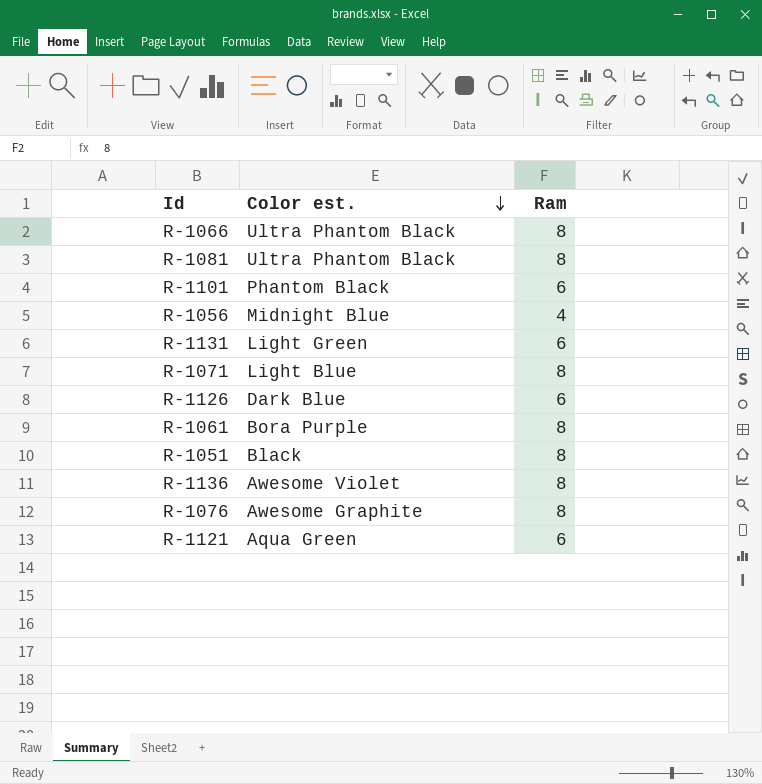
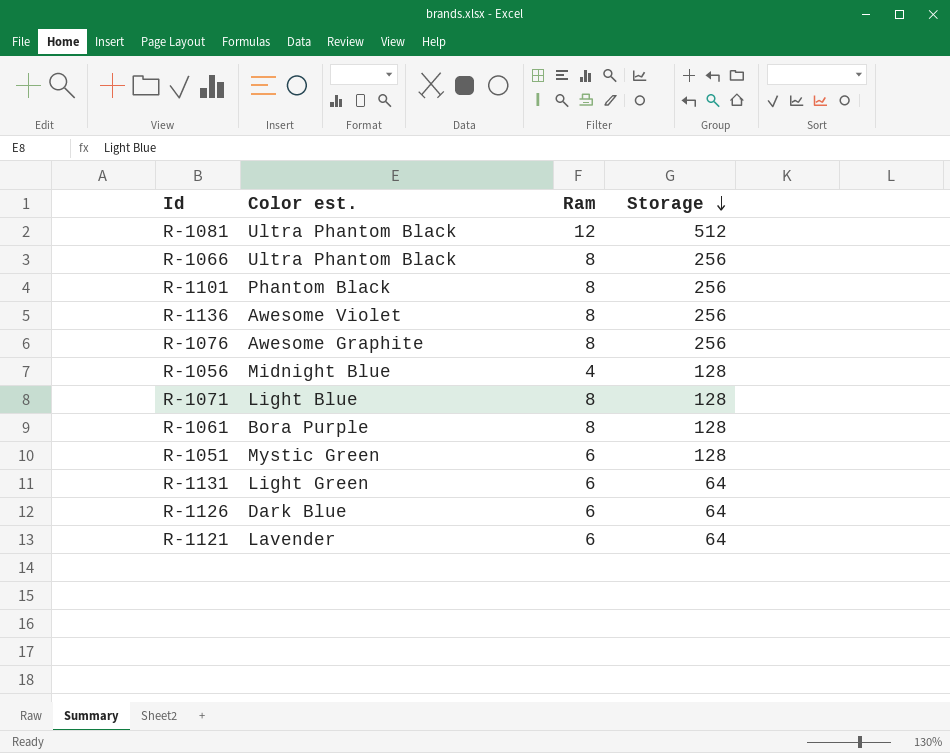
row order: Color est. descending -> Storage descending
column Storage | position: none -> 4
R-1081 | Ram: 8 -> 12
R-1101 | Ram: 6 -> 8
R-1051 | Color est.: Black -> Mystic Green
R-1051 | Ram: 8 -> 6
R-1121 | Color est.: Aqua Green -> Lavender

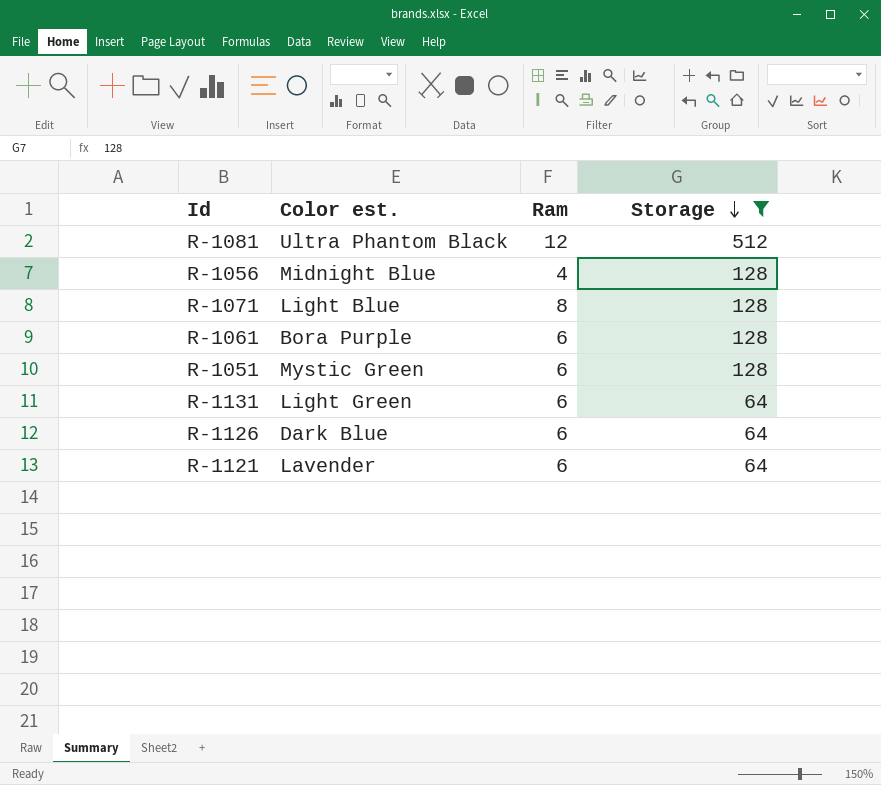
filter: none -> Storage != 256
R-1061 | Ram: 8 -> 6

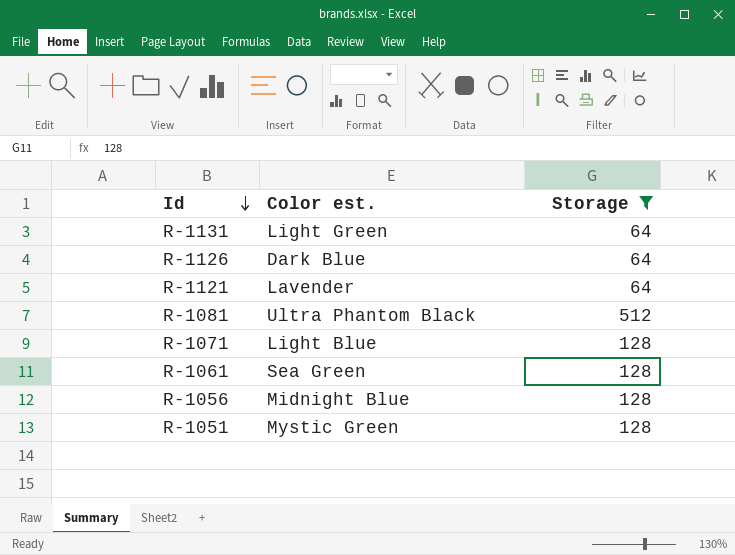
row order: Storage descending -> Id descending
column Ram | position: 3 -> none
R-1061 | Color est.: Bora Purple -> Sea Green

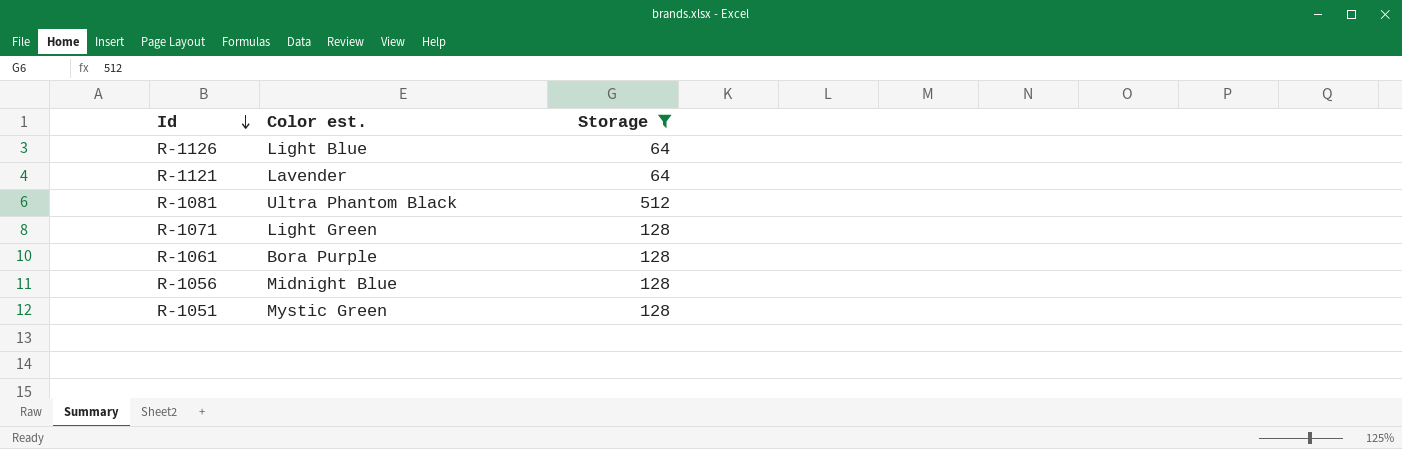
row R-1131: Light Green | 64 -> none
R-1126 | Color est.: Dark Blue -> Light Blue
R-1071 | Color est.: Light Blue -> Light Green
R-1061 | Color est.: Sea Green -> Bora Purple

